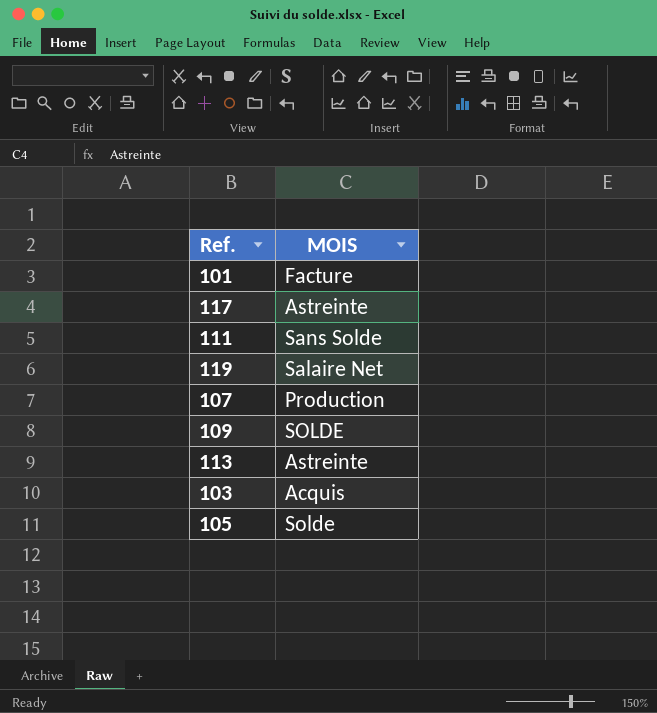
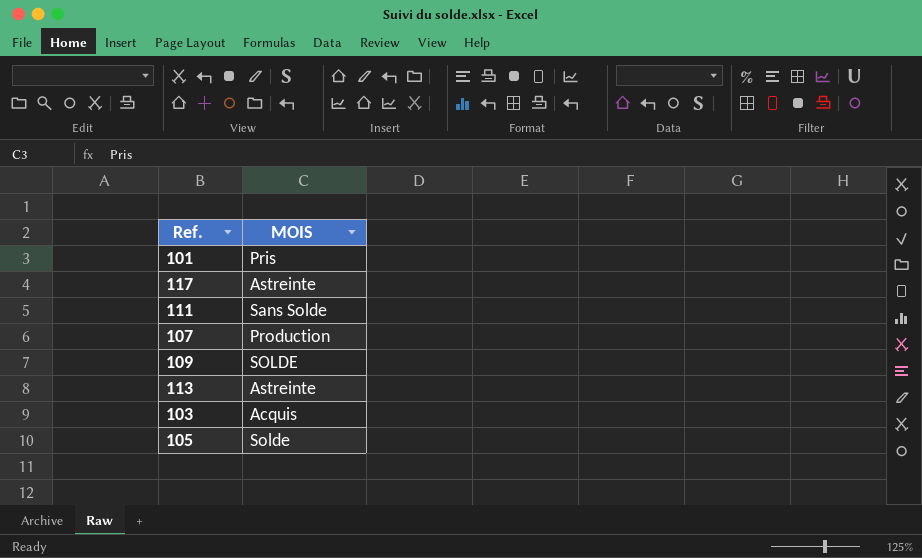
row 119: Salaire Net -> none
101 | MOIS: Facture -> Pris

